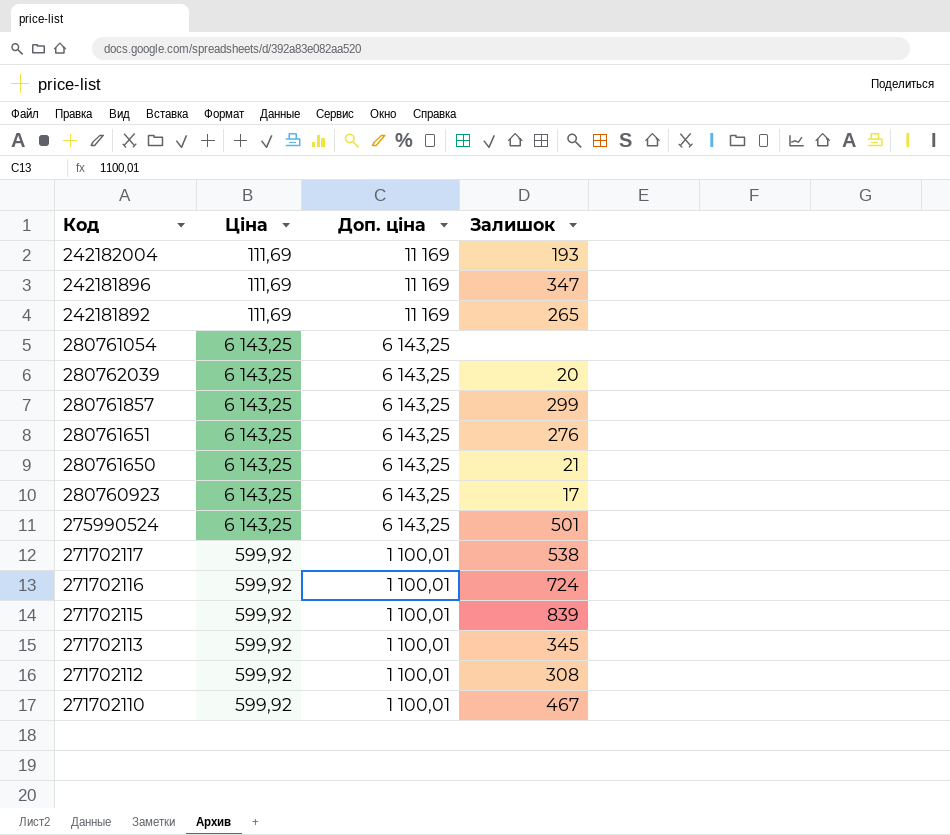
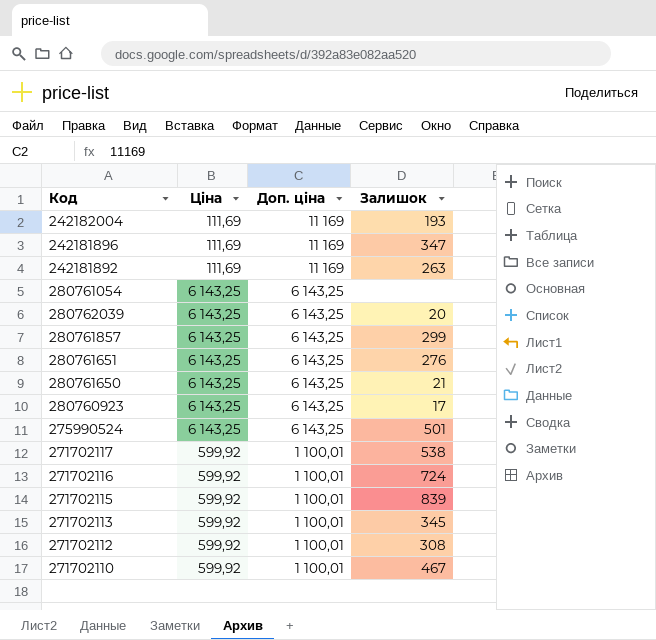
242181892 | Залишок: 265 -> 263

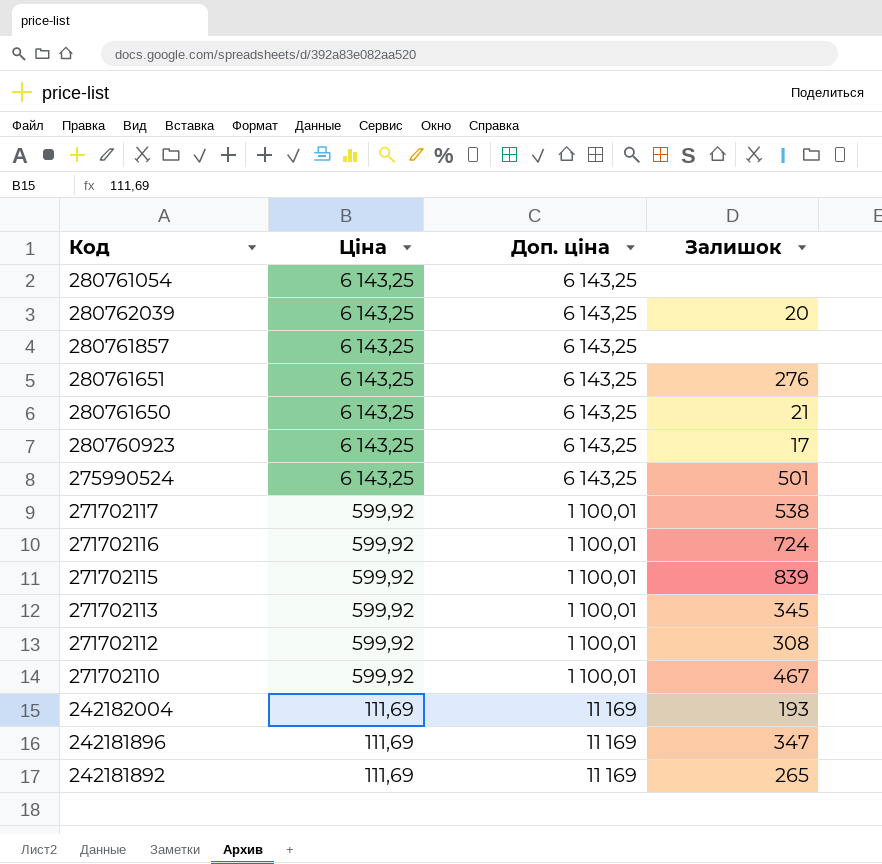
row order: Доп. ціна descending -> Ціна descending
280761857 | Залишок: 299 -> none
242181892 | Залишок: 263 -> 265

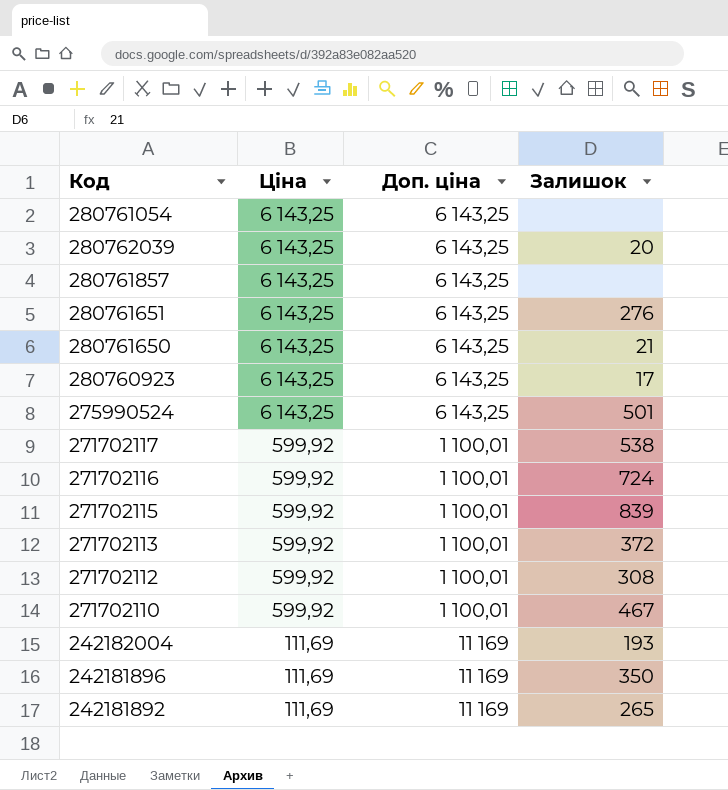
271702113 | Залишок: 345 -> 372
242181896 | Залишок: 347 -> 350

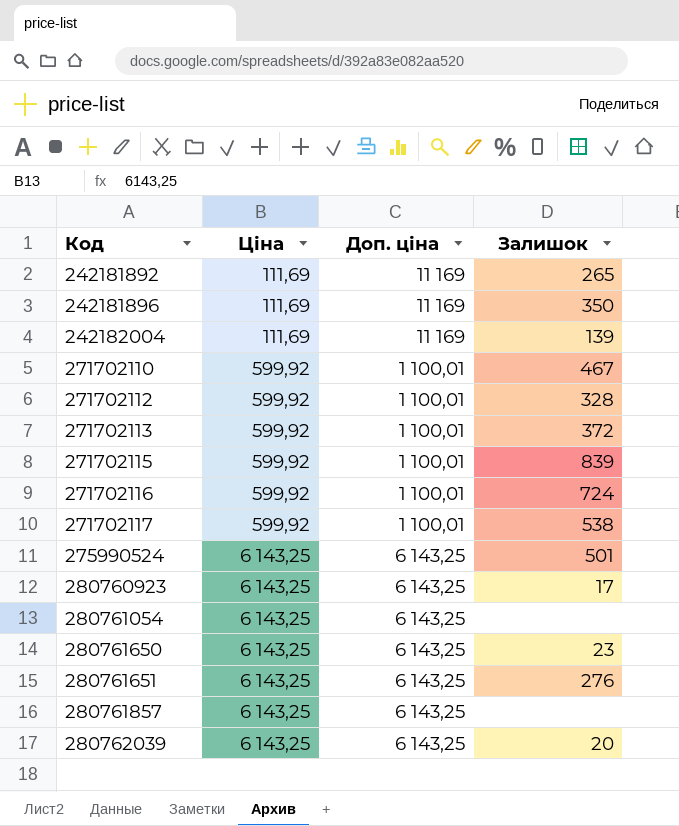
row order: Ціна descending -> Код ascending
242182004 | Залишок: 193 -> 139
271702112 | Залишок: 308 -> 328
280761650 | Залишок: 21 -> 23

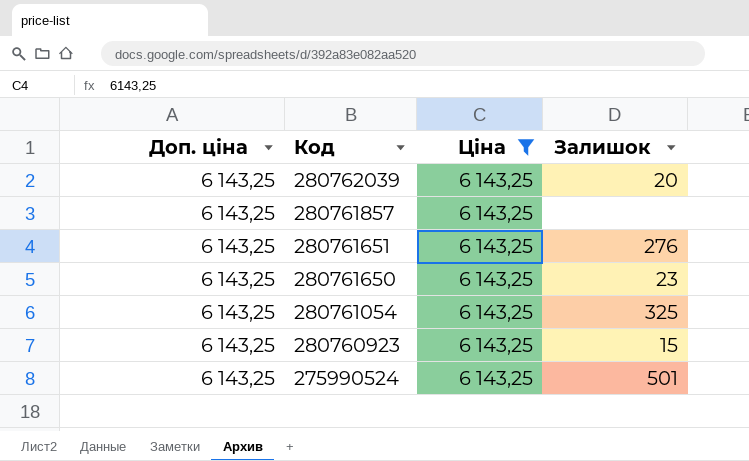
filter: none -> Ціна = 6 143,25
row order: Код ascending -> Код descending
column Доп. ціна | position: 3 -> 1
280761054 | Залишок: none -> 325
280760923 | Залишок: 17 -> 15

